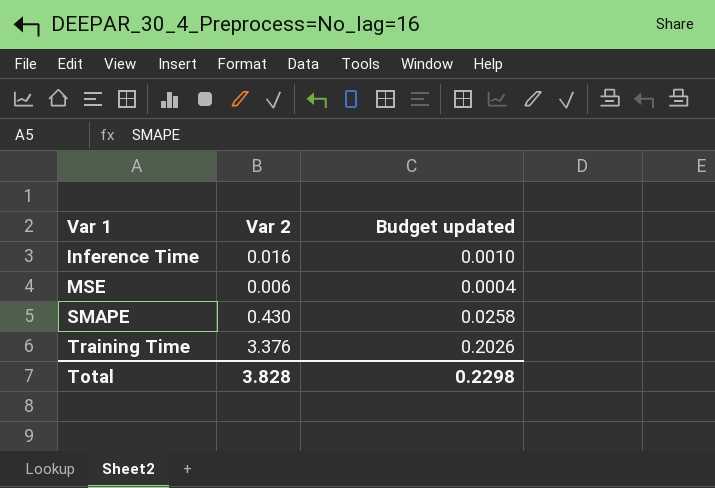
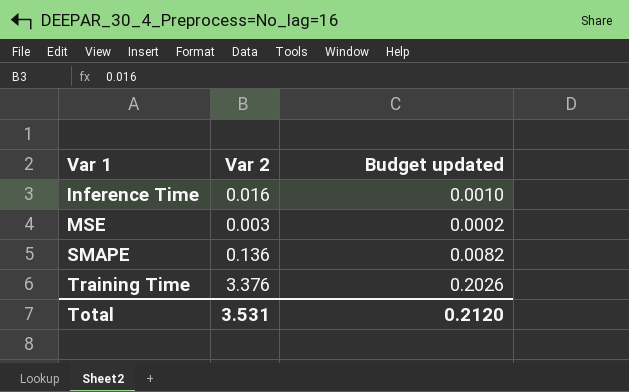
MSE | Var 2: 0.006 -> 0.003
MSE | Budget updated: 0.0004 -> 0.0002
SMAPE | Var 2: 0.430 -> 0.136
SMAPE | Budget updated: 0.0258 -> 0.0082
Total | Var 2: 3.828 -> 3.531
Total | Budget updated: 0.2298 -> 0.2120

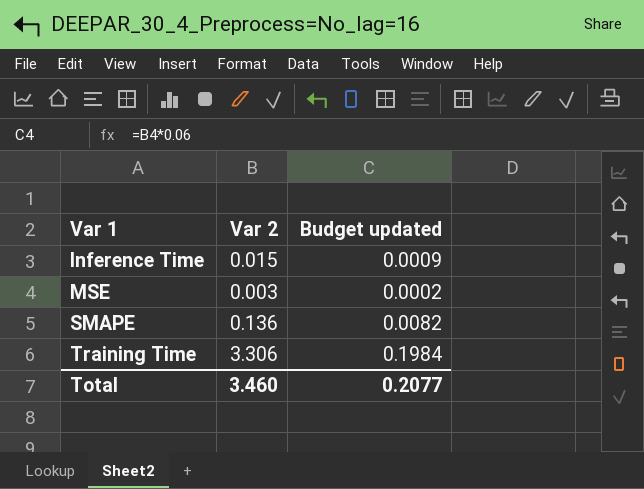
Inference Time | Var 2: 0.016 -> 0.015
Inference Time | Budget updated: 0.0010 -> 0.0009
Training Time | Var 2: 3.376 -> 3.306
Training Time | Budget updated: 0.2026 -> 0.1984
Total | Var 2: 3.531 -> 3.460
Total | Budget updated: 0.2120 -> 0.2077

